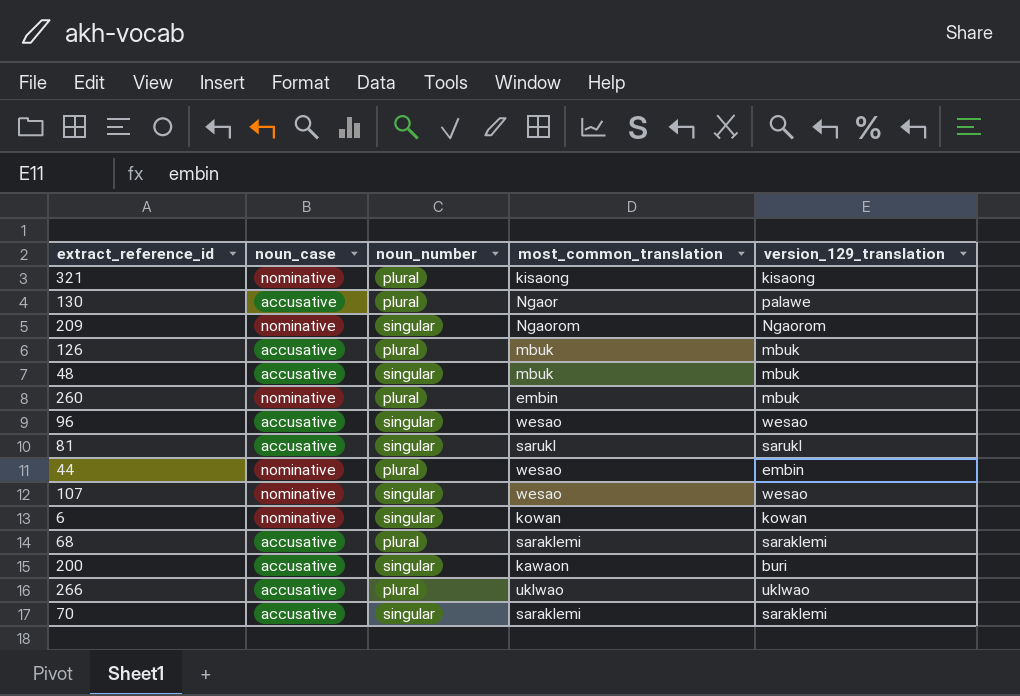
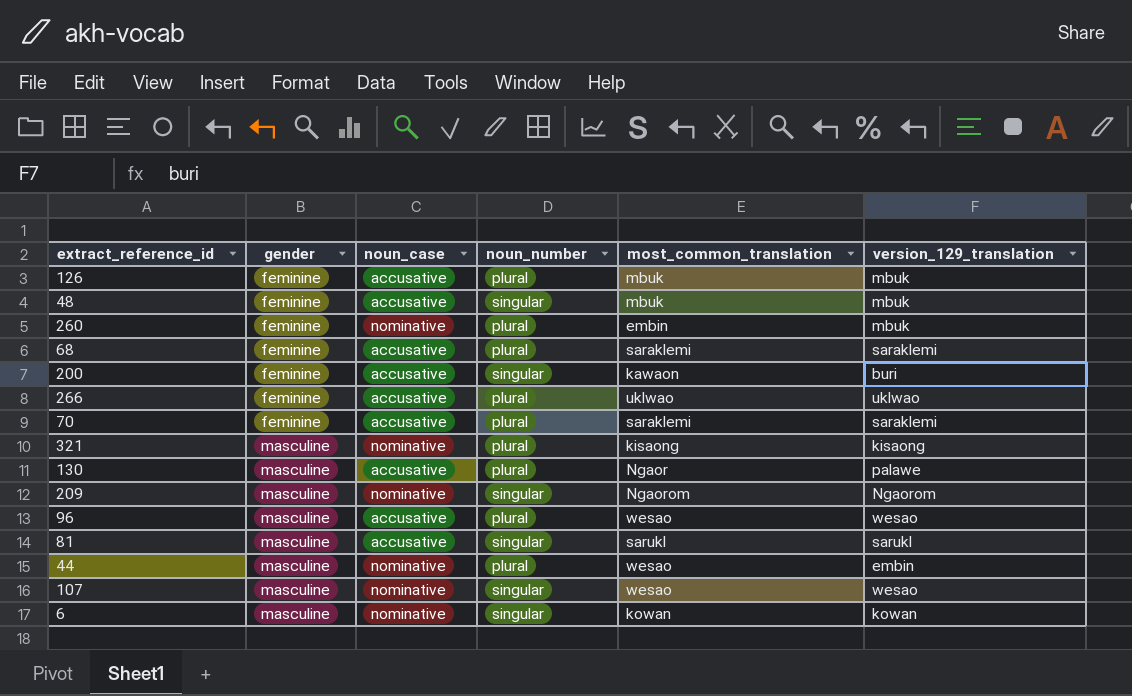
row order: none -> gender ascending
column gender | position: none -> 2
70 | noun_number: singular -> plural
96 | noun_number: singular -> plural

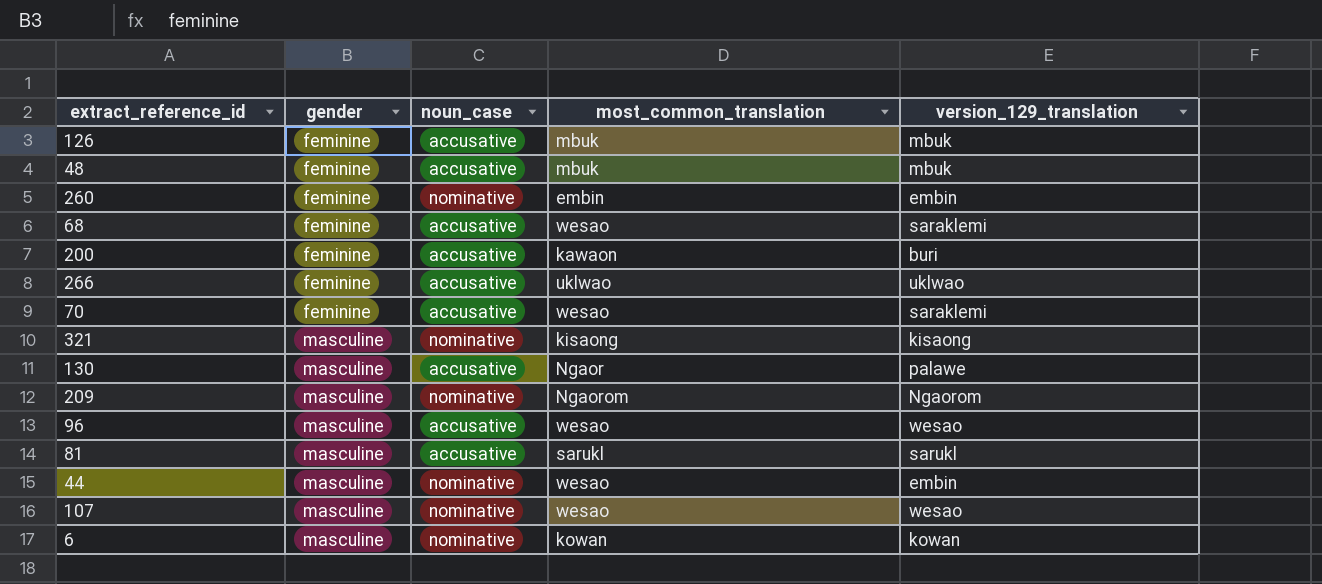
column noun_number | position: 4 -> none
260 | version_129_translation: mbuk -> embin
68 | most_common_translation: saraklemi -> wesao
70 | most_common_translation: saraklemi -> wesao

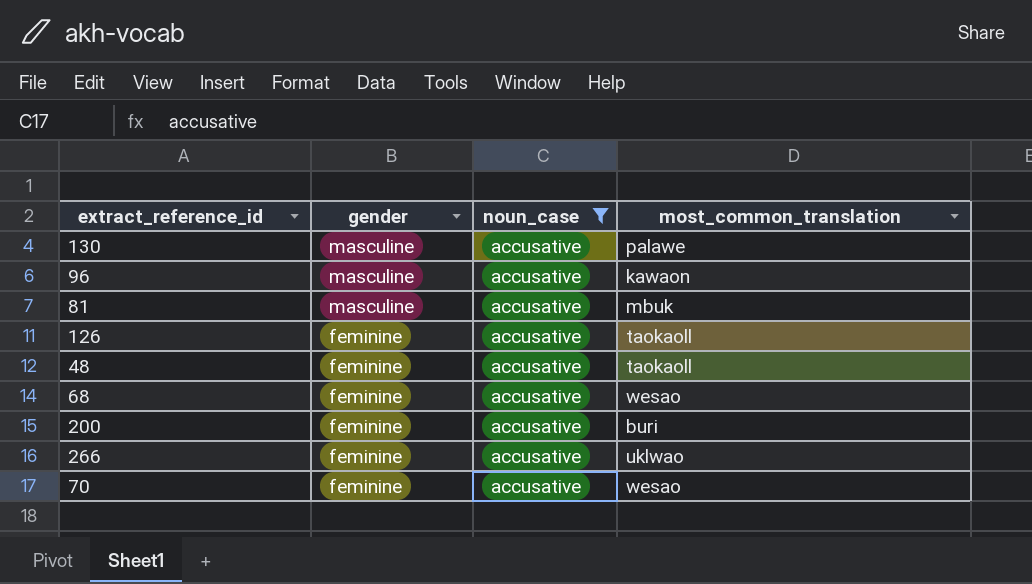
filter: none -> noun_case = accusative
row order: gender ascending -> gender descending
column version_129_translation | position: 5 -> none
130 | most_common_translation: Ngaor -> palawe
96 | most_common_translation: wesao -> kawaon
81 | most_common_translation: sarukl -> mbuk
126 | most_common_translation: mbuk -> taokaoll
48 | most_common_translation: mbuk -> taokaoll
200 | most_common_translation: kawaon -> buri

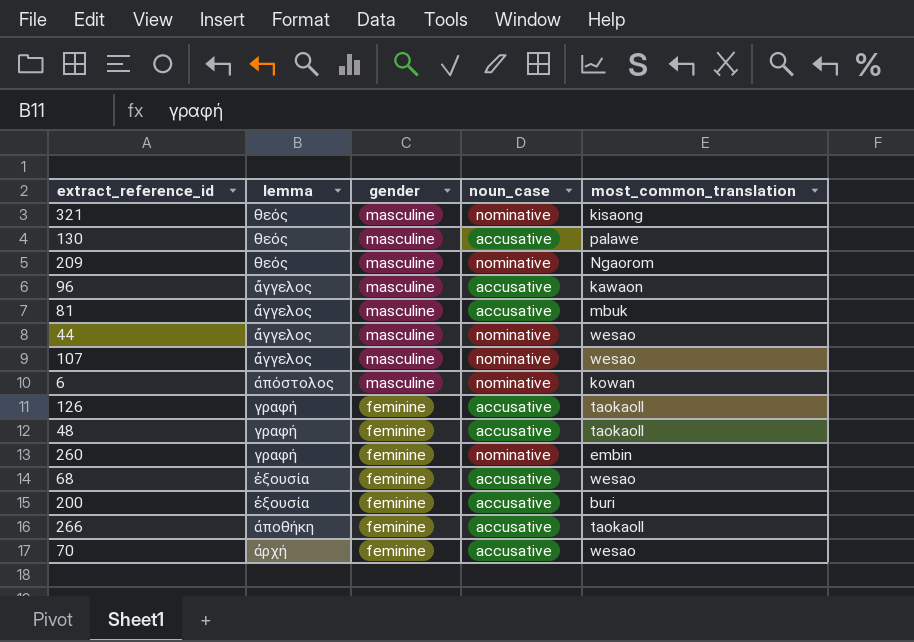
filter: noun_case = accusative -> none
column lemma | position: none -> 2
266 | most_common_translation: uklwao -> taokaoll

